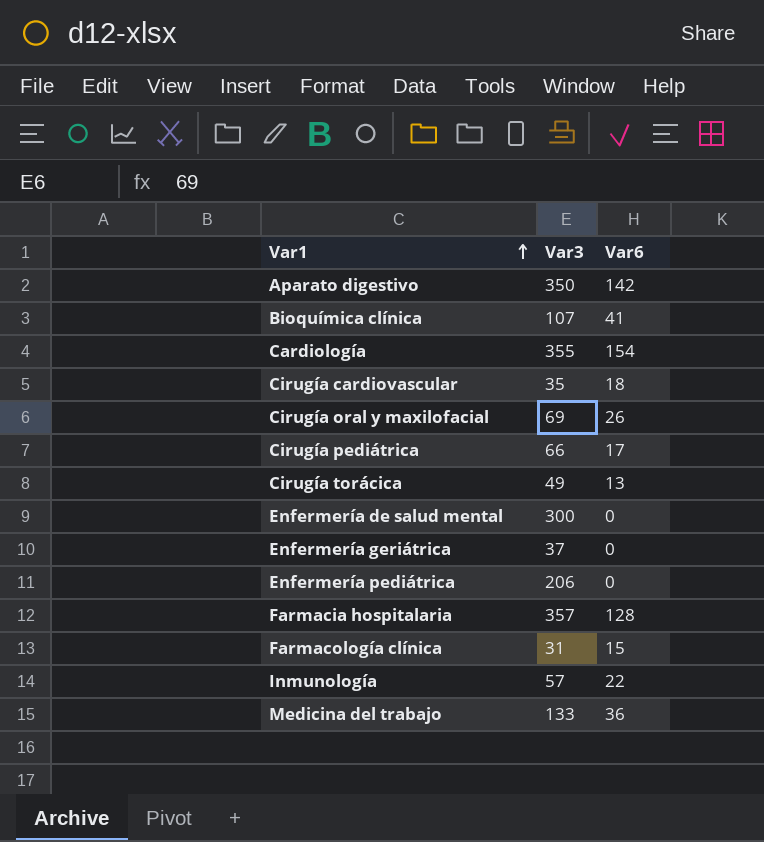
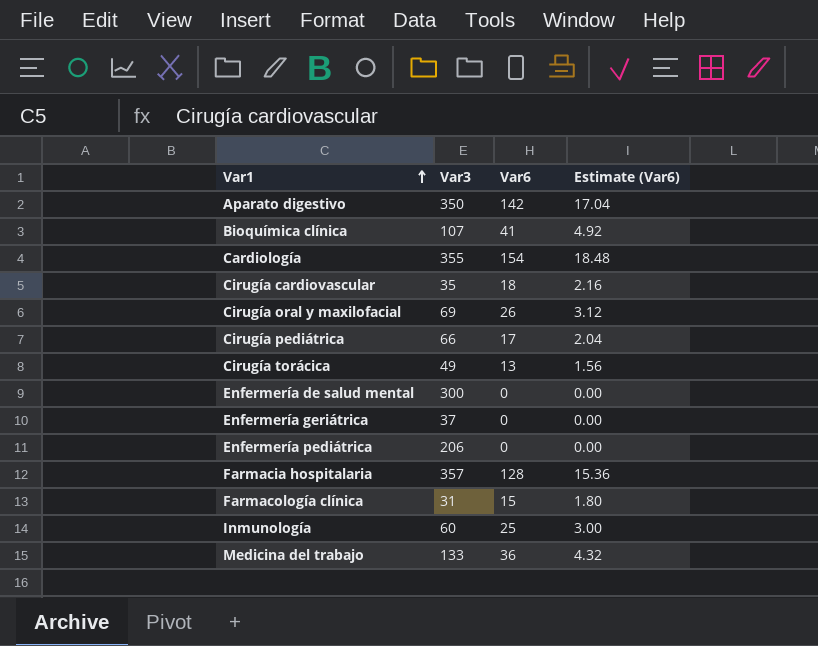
column Estimate (Var6) | formula: none -> [Var6] * 0.12
Inmunología | Var3: 57 -> 60
Inmunología | Var6: 22 -> 25

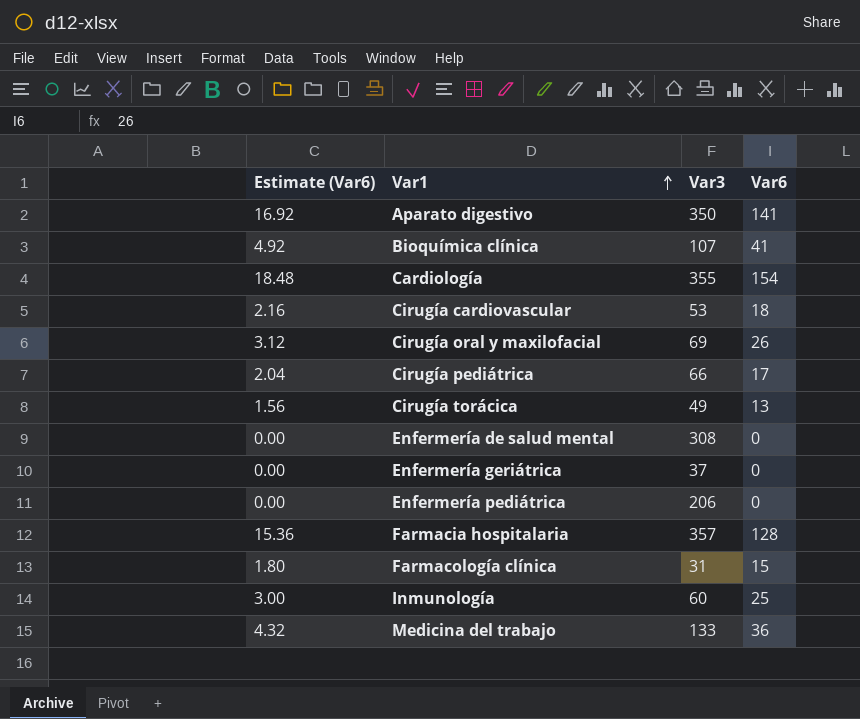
column Estimate (Var6) | position: 4 -> 1
Aparato digestivo | Estimate (Var6): 17.04 -> 16.92
Aparato digestivo | Var6: 142 -> 141
Cirugía cardiovascular | Var3: 35 -> 53
Enfermería de salud mental | Var3: 300 -> 308

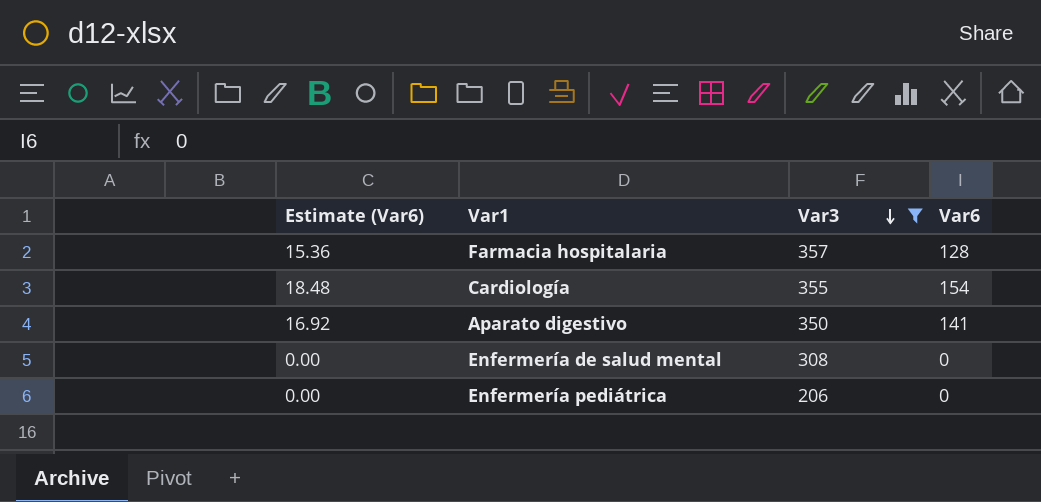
filter: none -> Var3 >= 206
row order: Var1 ascending -> Var3 descending

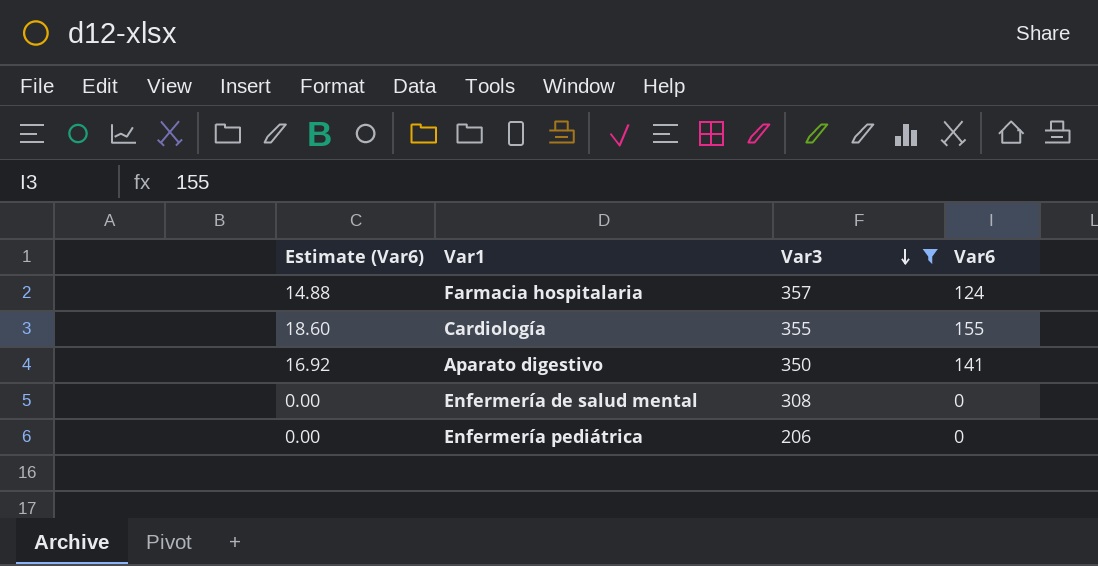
Farmacia hospitalaria | Estimate (Var6): 15.36 -> 14.88
Farmacia hospitalaria | Var6: 128 -> 124
Cardiología | Estimate (Var6): 18.48 -> 18.60
Cardiología | Var6: 154 -> 155

